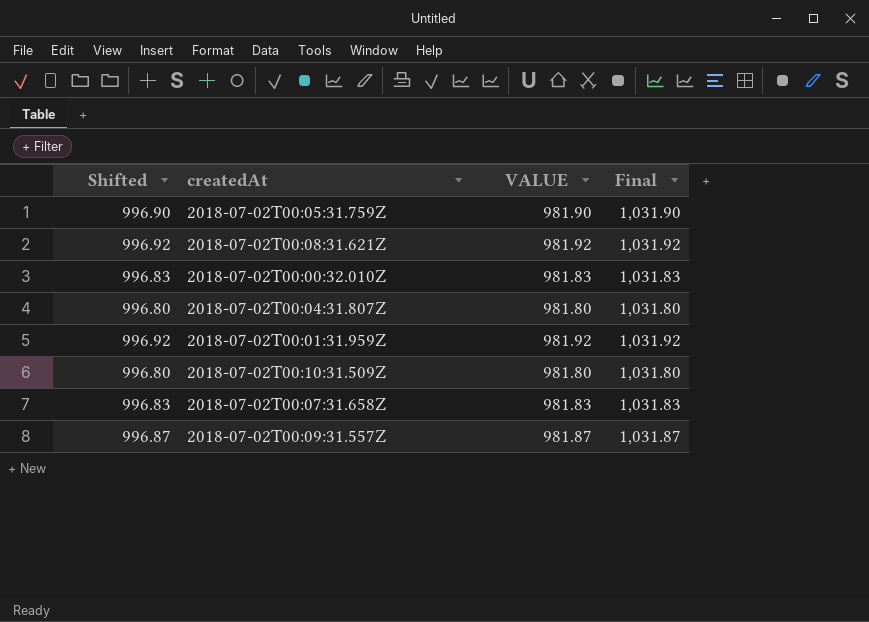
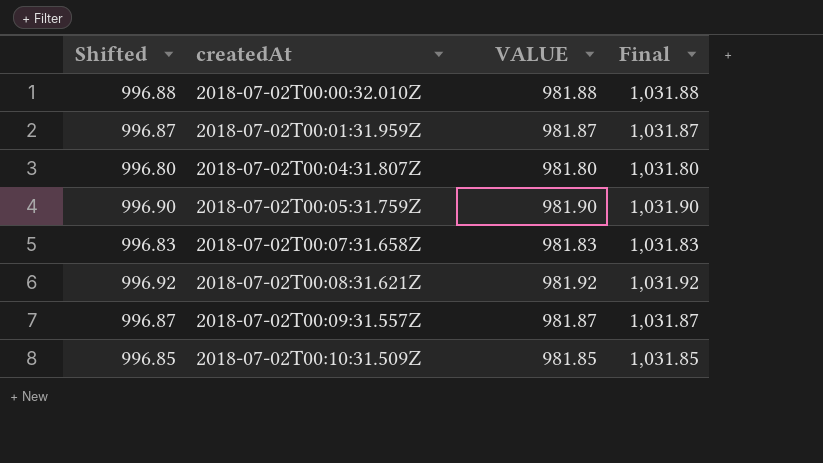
row order: none -> createdAt ascending
2018-07-02T00:00:32.010Z | Shifted: 996.83 -> 996.88
2018-07-02T00:00:32.010Z | VALUE: 981.83 -> 981.88
2018-07-02T00:00:32.010Z | Final: 1,031.83 -> 1,031.88
2018-07-02T00:01:31.959Z | Shifted: 996.92 -> 996.87
2018-07-02T00:01:31.959Z | VALUE: 981.92 -> 981.87
2018-07-02T00:01:31.959Z | Final: 1,031.92 -> 1,031.87
2018-07-02T00:10:31.509Z | Shifted: 996.80 -> 996.85
2018-07-02T00:10:31.509Z | VALUE: 981.80 -> 981.85
2018-07-02T00:10:31.509Z | Final: 1,031.80 -> 1,031.85

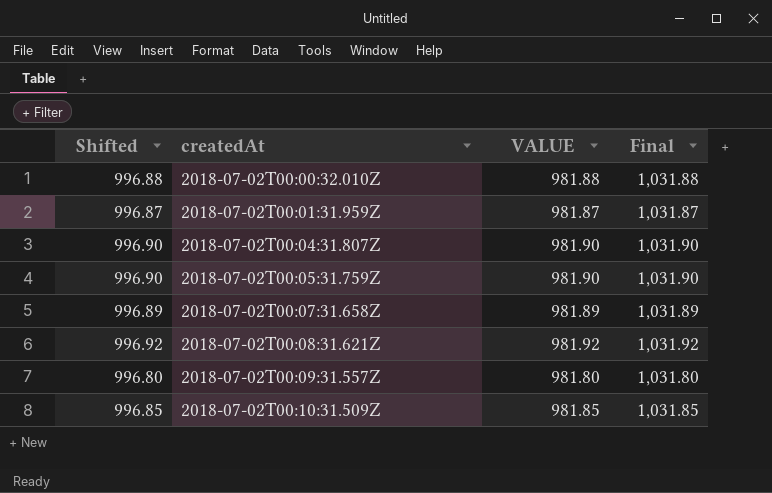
2018-07-02T00:04:31.807Z | Shifted: 996.80 -> 996.90
2018-07-02T00:04:31.807Z | VALUE: 981.80 -> 981.90
2018-07-02T00:04:31.807Z | Final: 1,031.80 -> 1,031.90
2018-07-02T00:07:31.658Z | Shifted: 996.83 -> 996.89
2018-07-02T00:07:31.658Z | VALUE: 981.83 -> 981.89
2018-07-02T00:07:31.658Z | Final: 1,031.83 -> 1,031.89
2018-07-02T00:09:31.557Z | Shifted: 996.87 -> 996.80
2018-07-02T00:09:31.557Z | VALUE: 981.87 -> 981.80
2018-07-02T00:09:31.557Z | Final: 1,031.87 -> 1,031.80

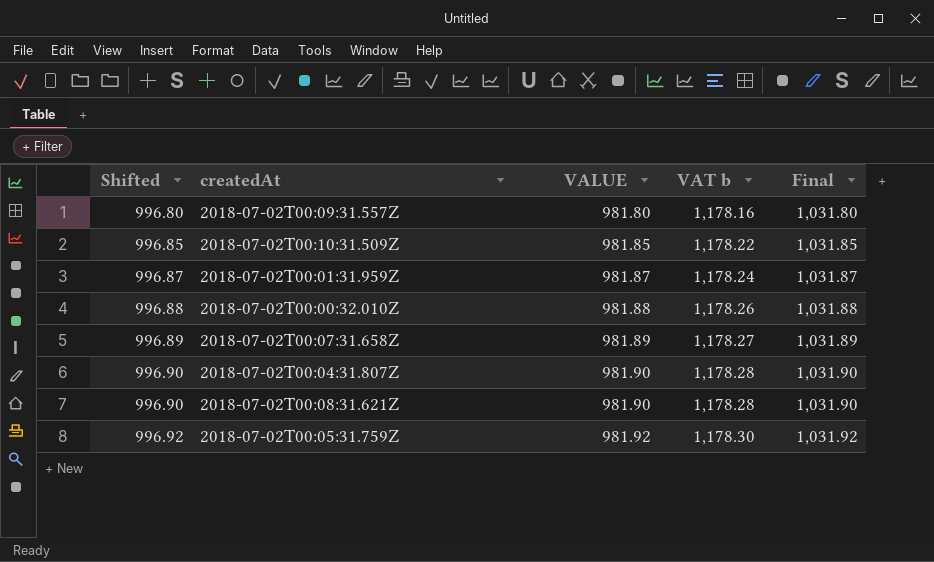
row order: createdAt ascending -> Shifted ascending
column VAT b | formula: none -> [VALUE] * 1.2
2018-07-02T00:08:31.621Z | Shifted: 996.92 -> 996.90
2018-07-02T00:08:31.621Z | VALUE: 981.92 -> 981.90
2018-07-02T00:08:31.621Z | Final: 1,031.92 -> 1,031.90
2018-07-02T00:05:31.759Z | Shifted: 996.90 -> 996.92
2018-07-02T00:05:31.759Z | VALUE: 981.90 -> 981.92
2018-07-02T00:05:31.759Z | Final: 1,031.90 -> 1,031.92

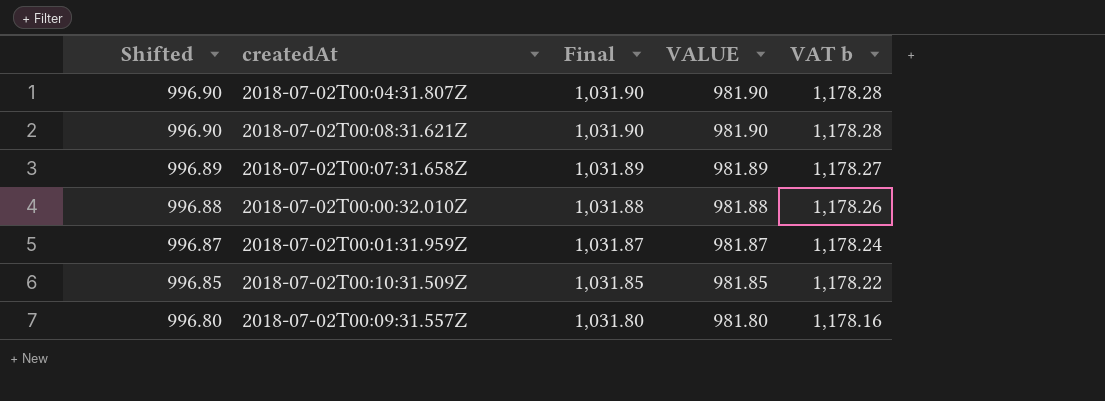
row order: Shifted ascending -> Shifted descending
column Final | position: 5 -> 3
row 2018-07-02T00:05:31.759Z: 996.92 | 981.92 | 1,178.30 | 1,031.92 -> none

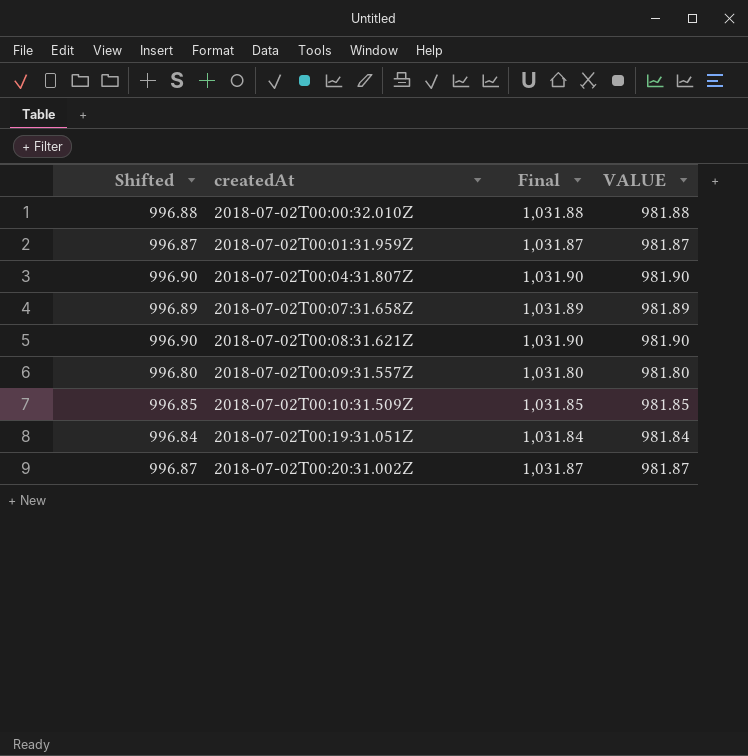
row order: Shifted descending -> createdAt ascending
column VAT b | formula: [VALUE] * 1.2 -> none
row 2018-07-02T00:19:31.051Z: none -> 996.84 | 1,031.84 | 981.84
row 2018-07-02T00:20:31.002Z: none -> 996.87 | 1,031.87 | 981.87

